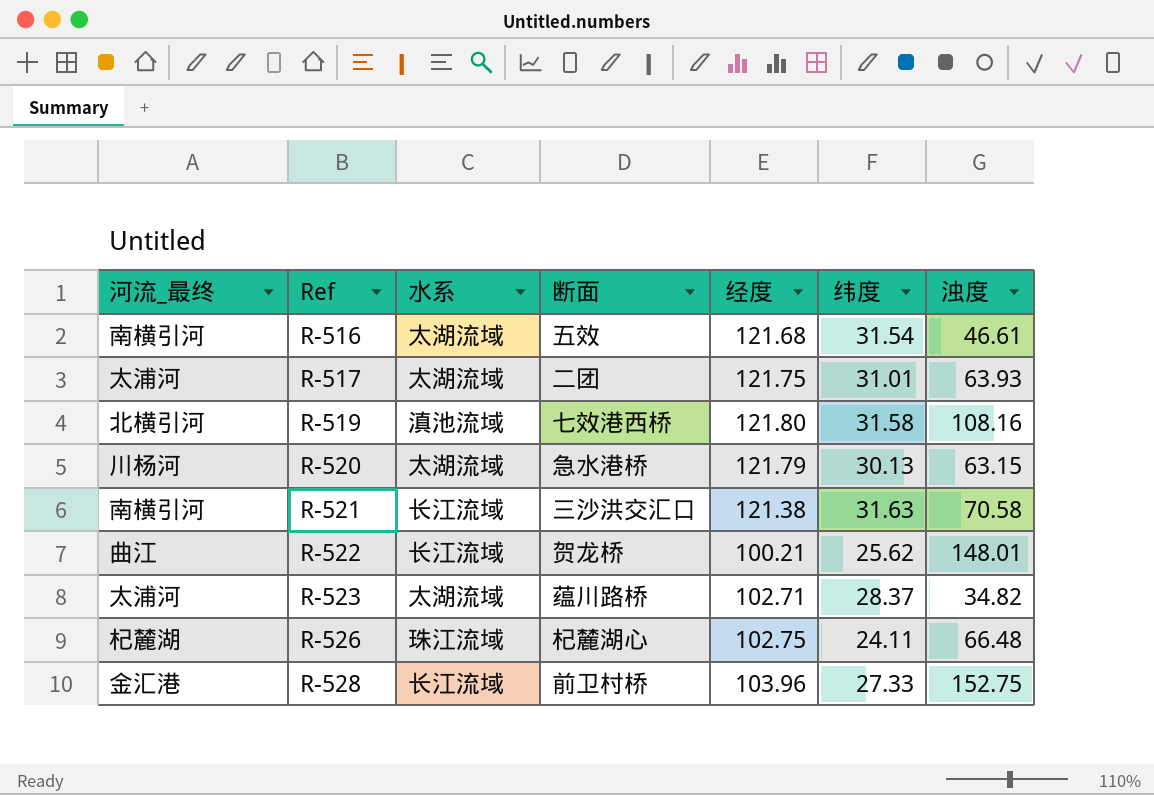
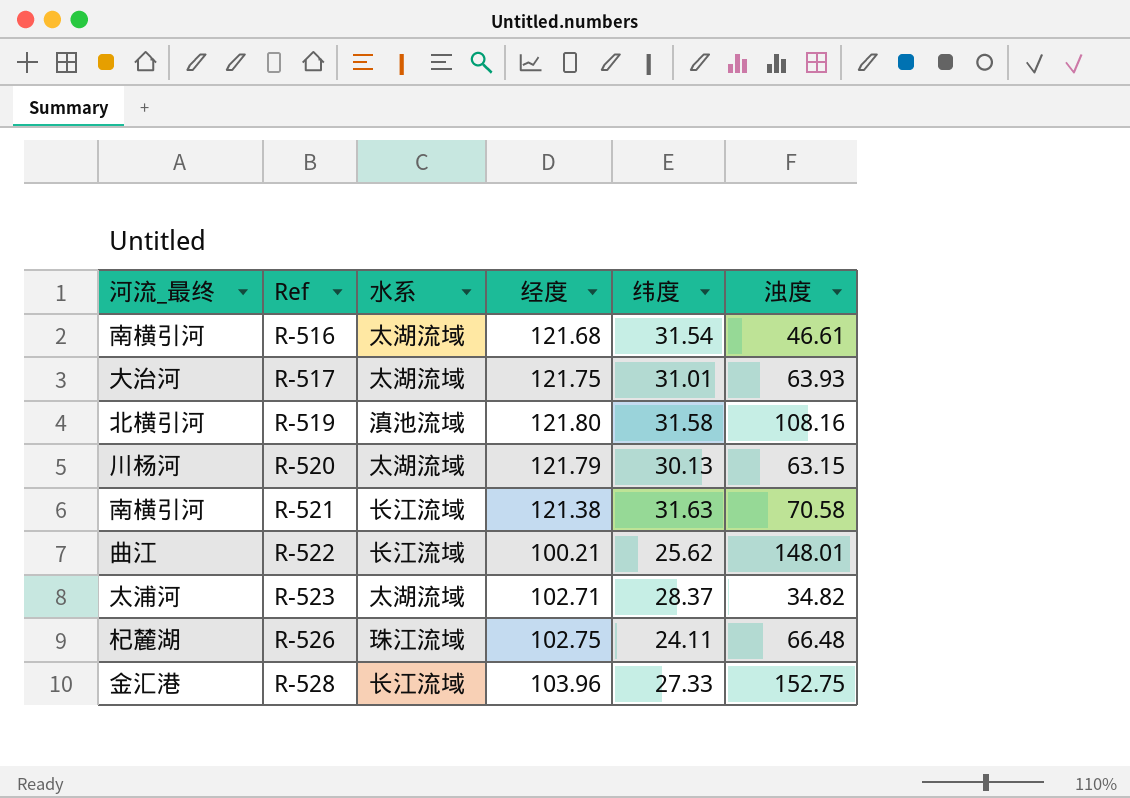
column 断面 | position: 4 -> none
R-517 | 河流_最终: 太浦河 -> 大治河

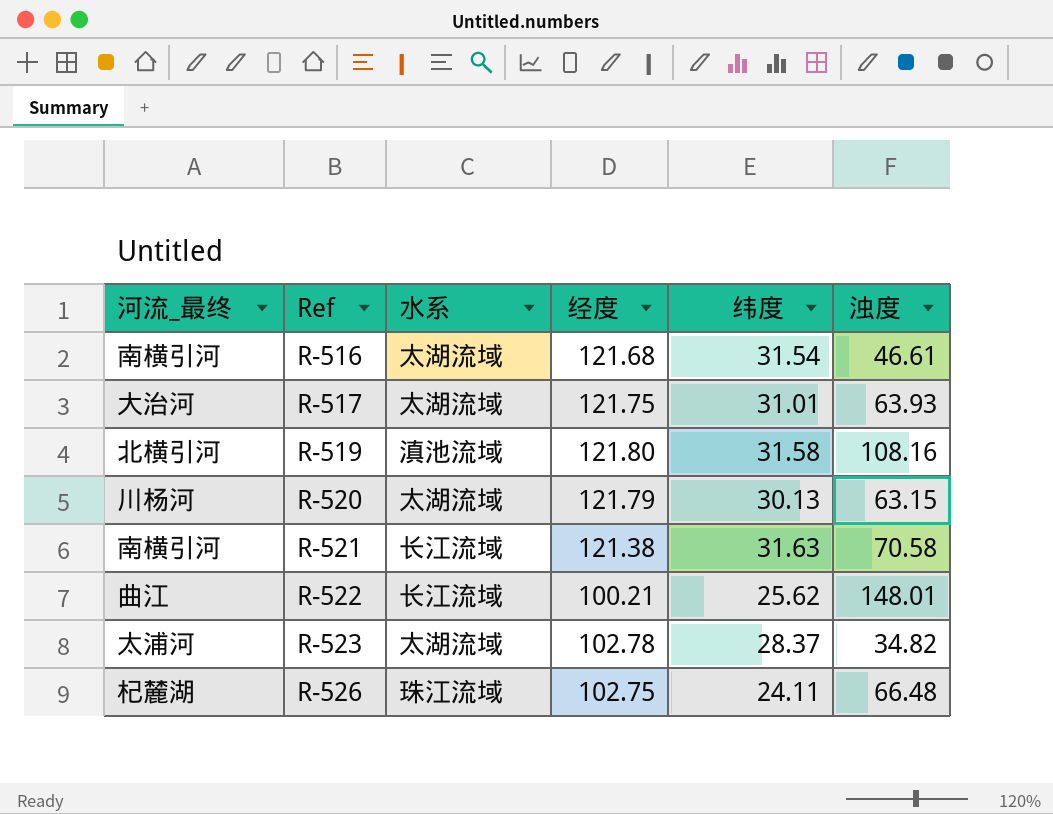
row R-528: 金汇港 | 长江流域 | 103.96 | 27.33 | 152.75 -> none
R-523 | 经度: 102.71 -> 102.78

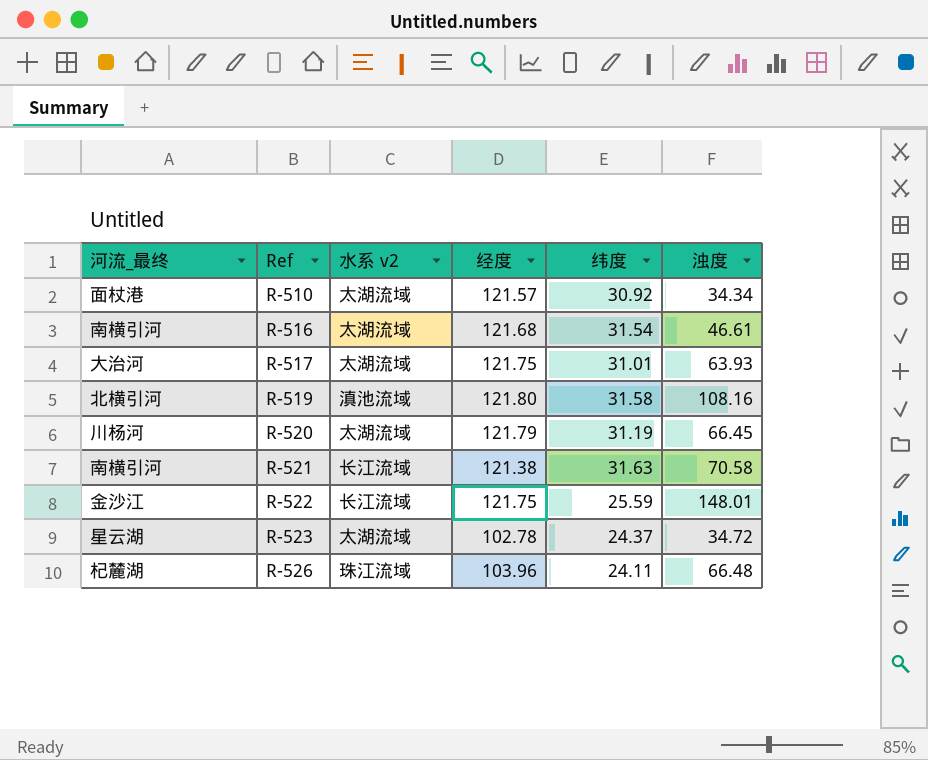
column name: 水系 -> 水系 v2
row R-510: none -> 面杖港 | 太湖流域 | 121.57 | 30.92 | 34.34
R-520 | 纬度: 30.13 -> 31.19
R-520 | 浊度: 63.15 -> 66.45
R-522 | 河流_最终: 曲江 -> 金沙江
R-522 | 经度: 100.21 -> 121.75
R-522 | 纬度: 25.62 -> 25.59
R-523 | 河流_最终: 太浦河 -> 星云湖
R-523 | 纬度: 28.37 -> 24.37
R-523 | 浊度: 34.82 -> 34.72
R-526 | 经度: 102.75 -> 103.96

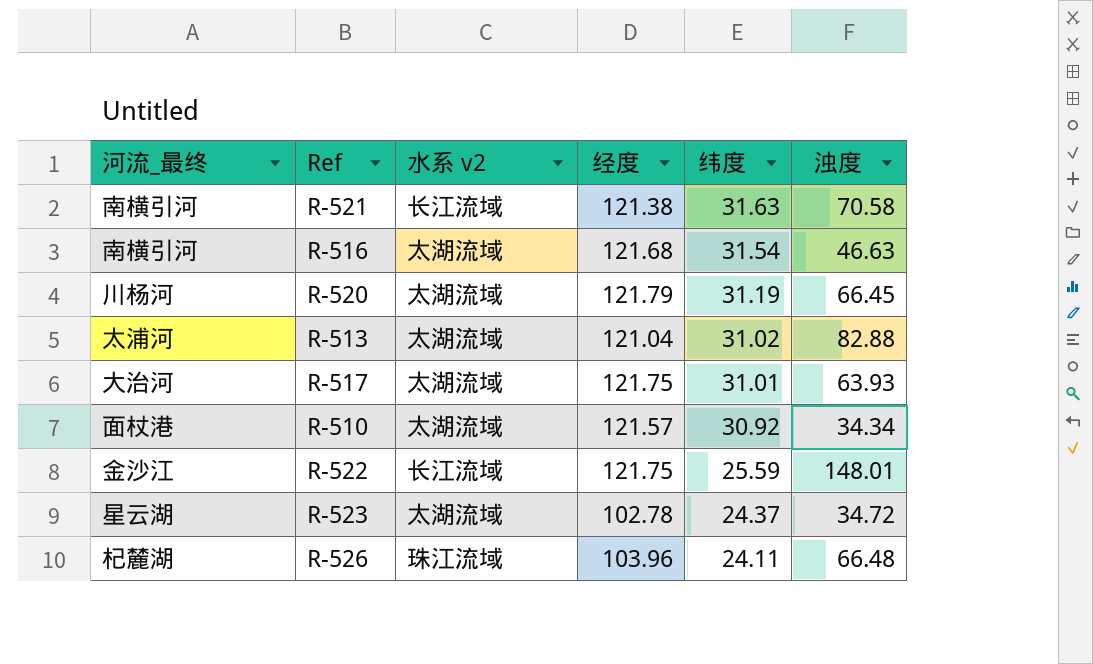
row order: Ref ascending -> 纬度 descending
row R-519: 北横引河 | 滇池流域 | 121.80 | 31.58 | 108.16 -> none
R-516 | 浊度: 46.61 -> 46.63
row R-513: none -> 太浦河 | 太湖流域 | 121.04 | 31.02 | 82.88

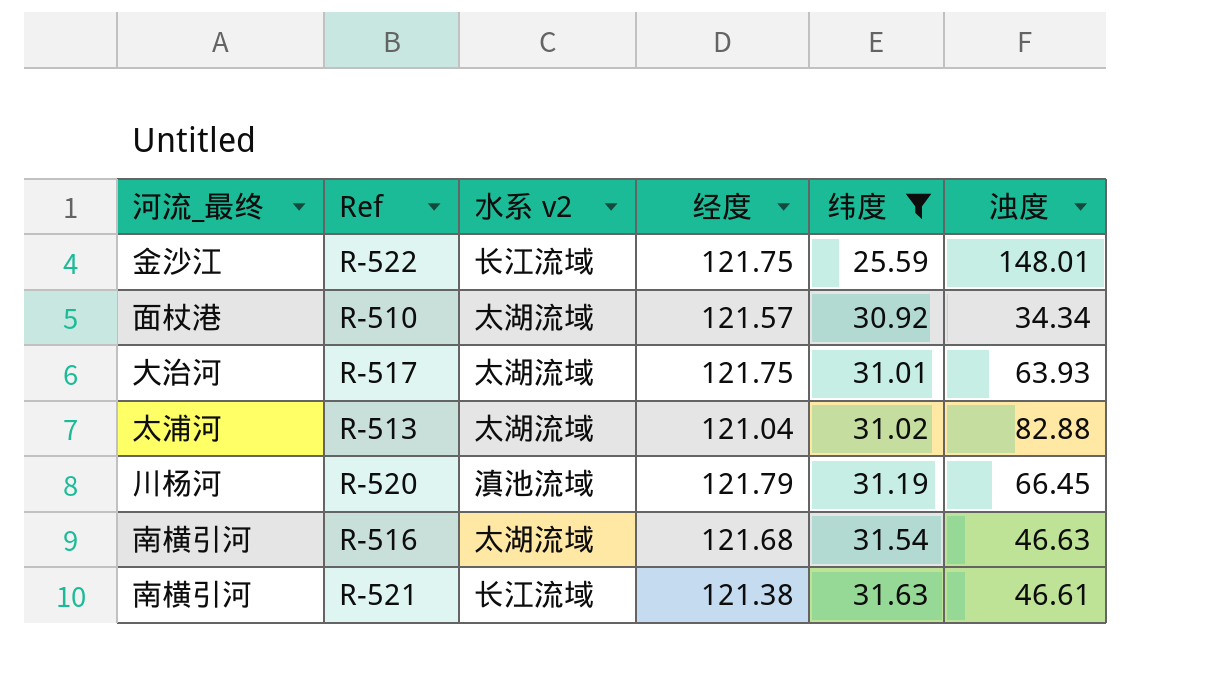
filter: none -> 纬度 >= 25.59
row order: 纬度 descending -> 纬度 ascending
R-520 | 水系 v2: 太湖流域 -> 滇池流域
R-521 | 浊度: 70.58 -> 46.61

